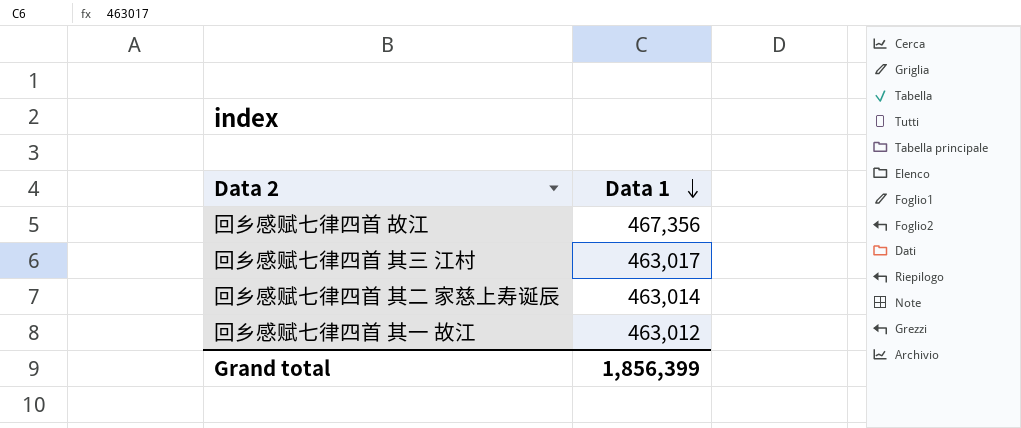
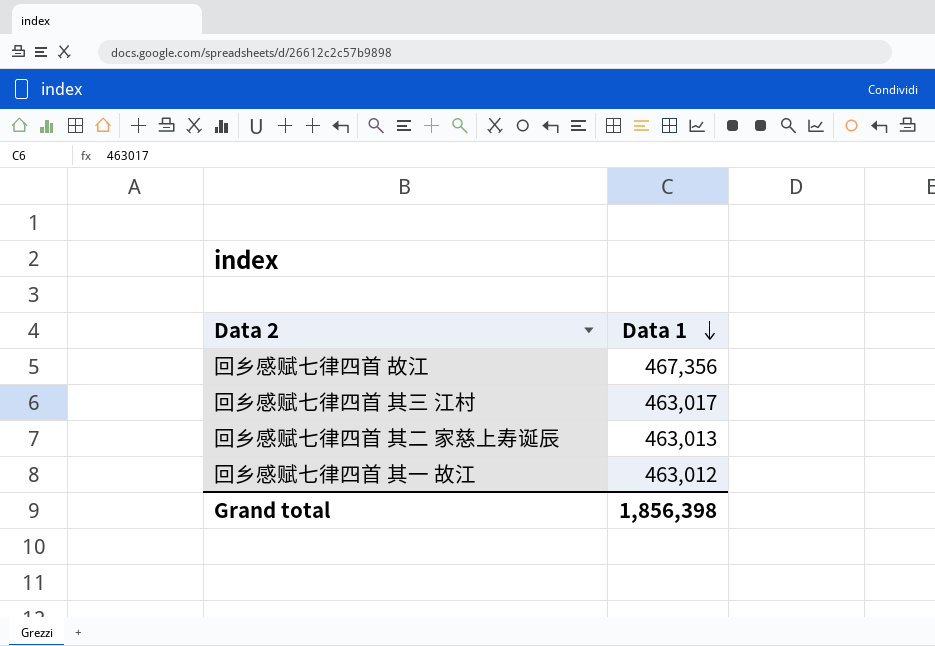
回乡感赋七律四首 其二 家慈上寿诞辰 | Data 1: 463,014 -> 463,013
Grand total | Data 1: 1,856,399 -> 1,856,398

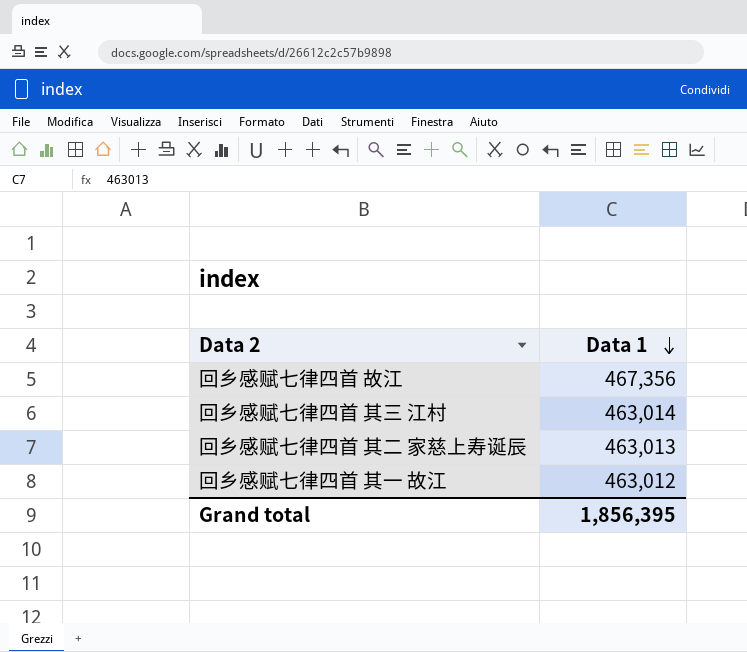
回乡感赋七律四首 其三 江村 | Data 1: 463,017 -> 463,014
Grand total | Data 1: 1,856,398 -> 1,856,395

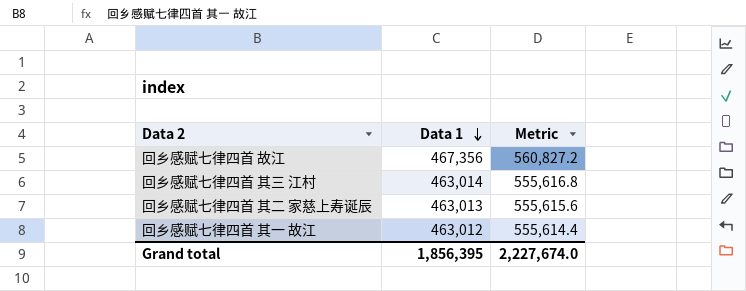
column Metric | formula: none -> [Data 1] * 1.2

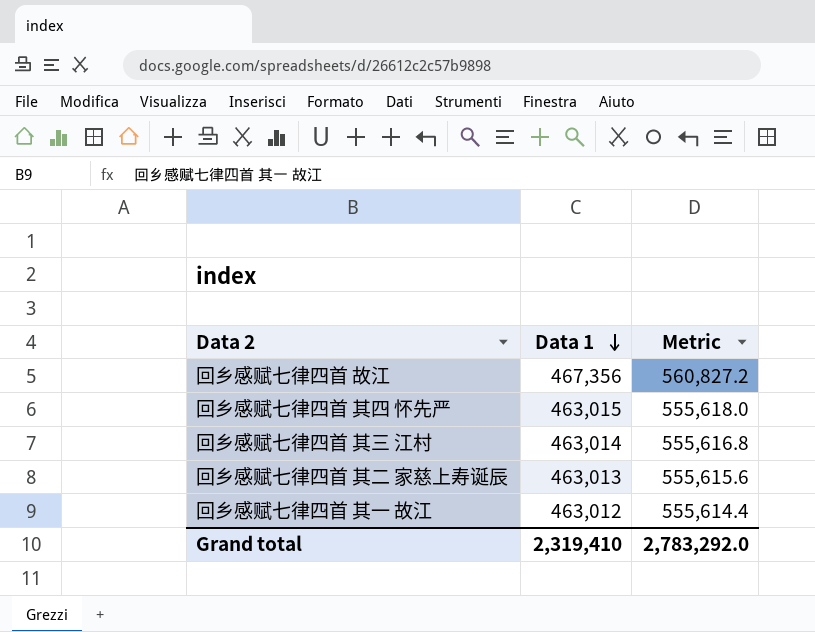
row 回乡感赋七律四首 其四 怀先严: none -> 463,015 | 555,618.0
Grand total | Data 1: 1,856,395 -> 2,319,410
Grand total | Metric: 2,227,674.0 -> 2,783,292.0

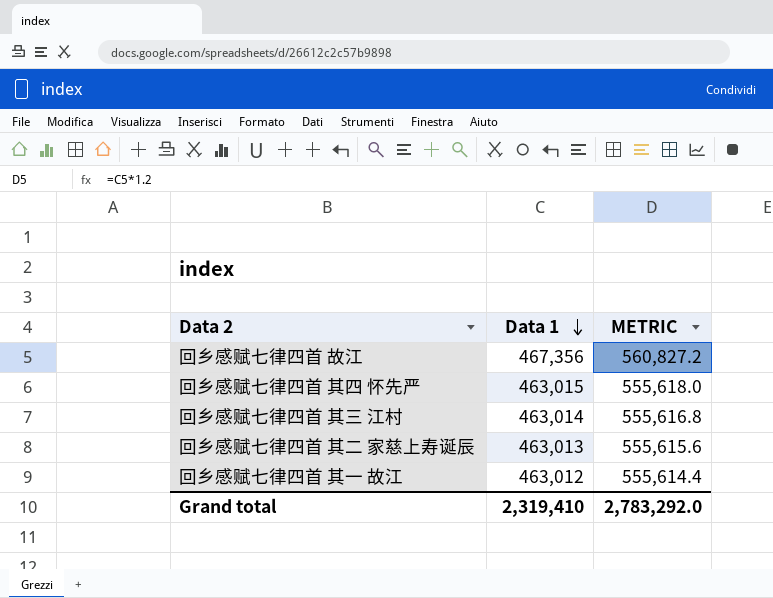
column name: Metric -> METRIC

